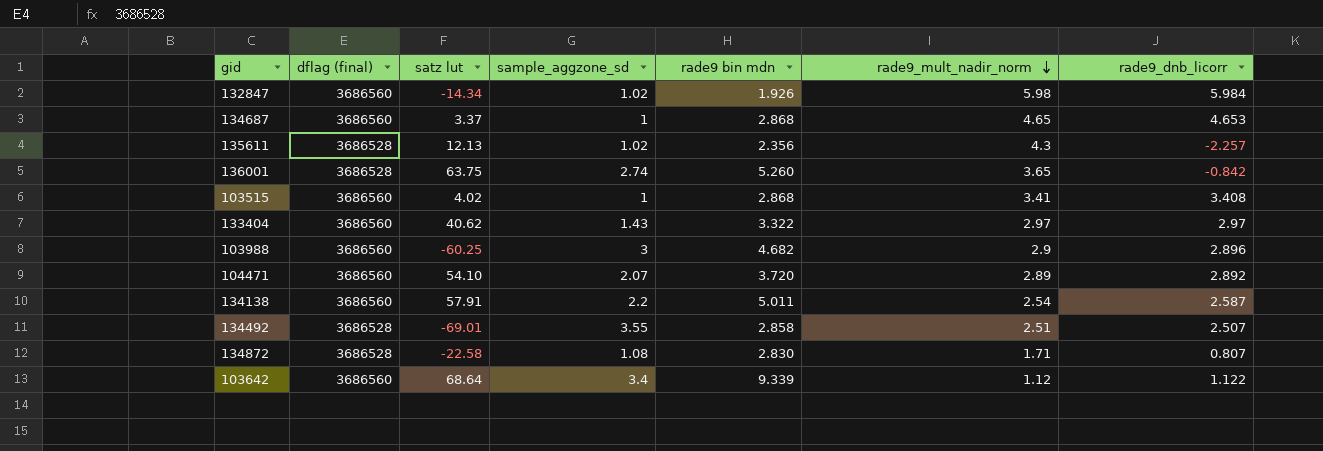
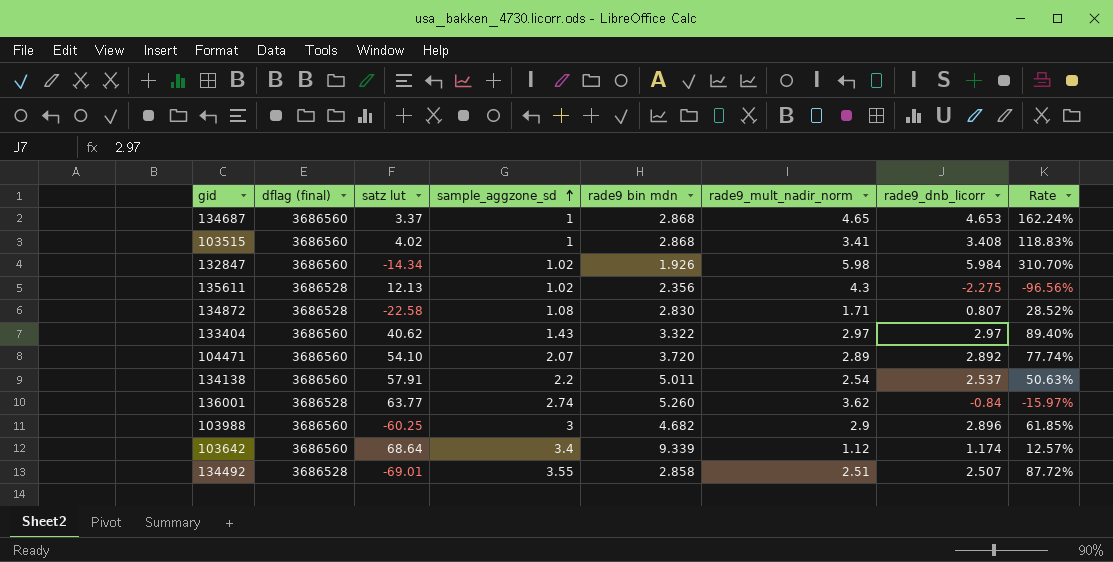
row order: rade9_mult_nadir_norm descending -> sample_aggzone_sd ascending
column Rate | formula: none -> [rade9_dnb_licorr] / [rade9 bin mdn]
135611 | rade9_dnb_licorr: -2.257 -> -2.275
134138 | rade9_dnb_licorr: 2.587 -> 2.537
136001 | satz lut: 63.75 -> 63.77
136001 | rade9_mult_nadir_norm: 3.65 -> 3.62
136001 | rade9_dnb_licorr: -0.842 -> -0.84
103642 | rade9_dnb_licorr: 1.122 -> 1.174

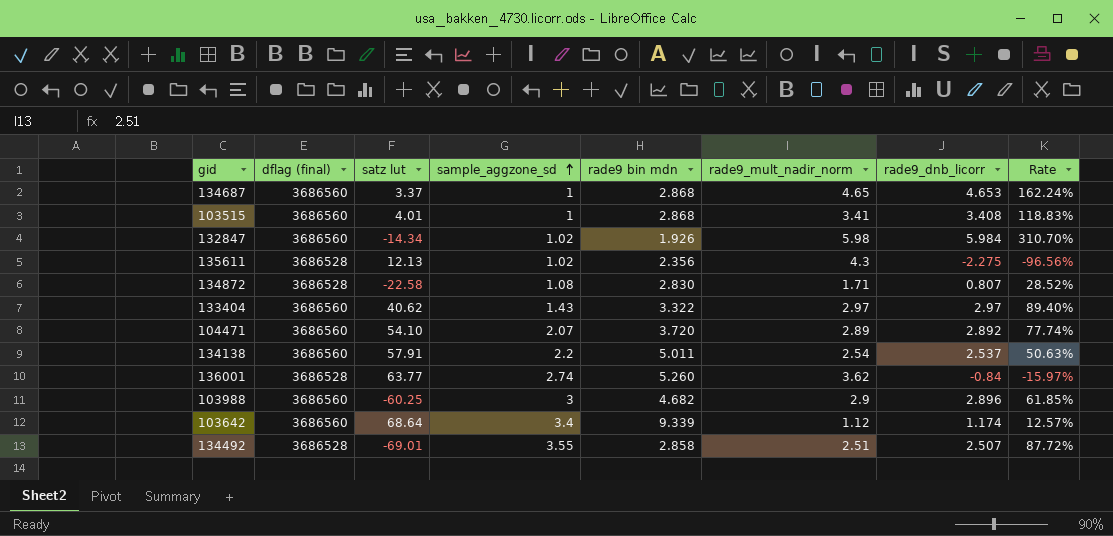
103515 | satz lut: 4.02 -> 4.01

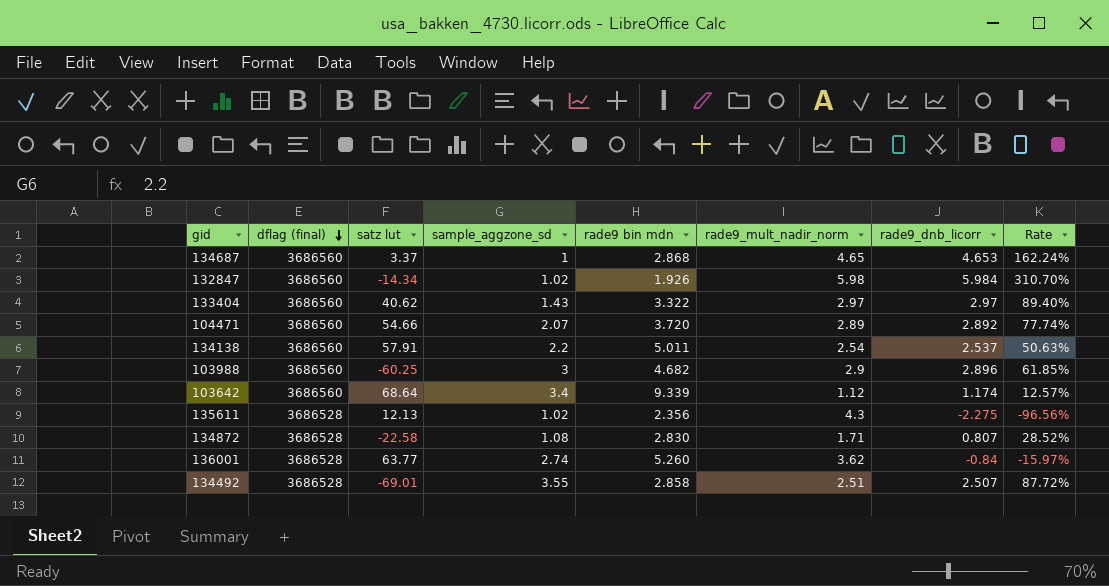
row order: sample_aggzone_sd ascending -> dflag (final) descending
row 103515: 3686560 | 4.01 | 1 | 2.868 | 3.41 | 3.408 | 118.83% -> none
104471 | satz lut: 54.10 -> 54.66

